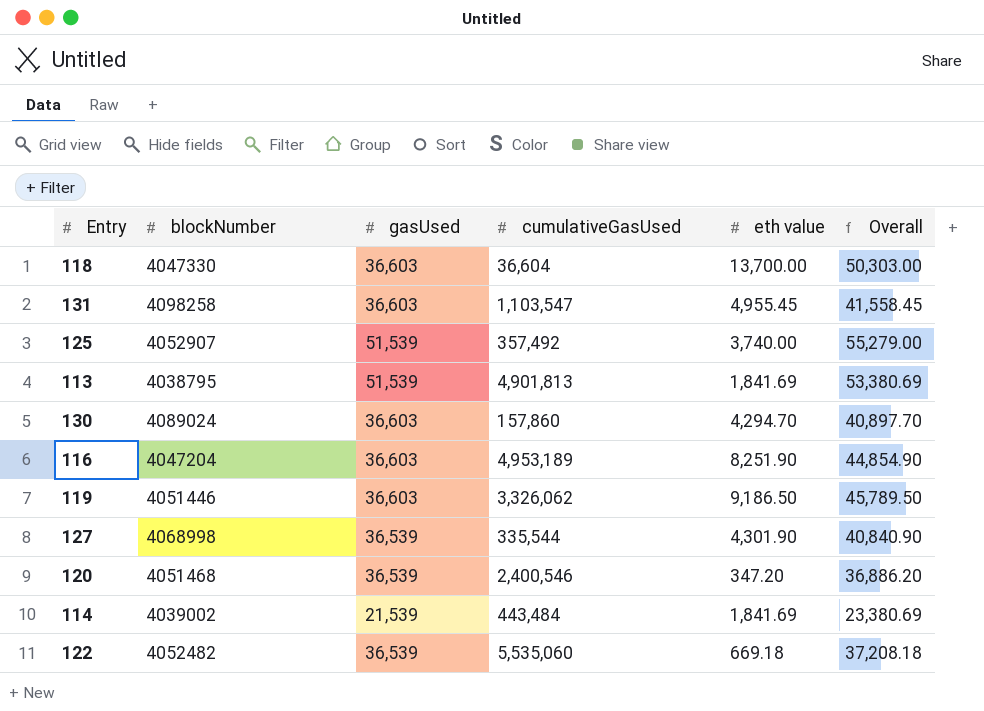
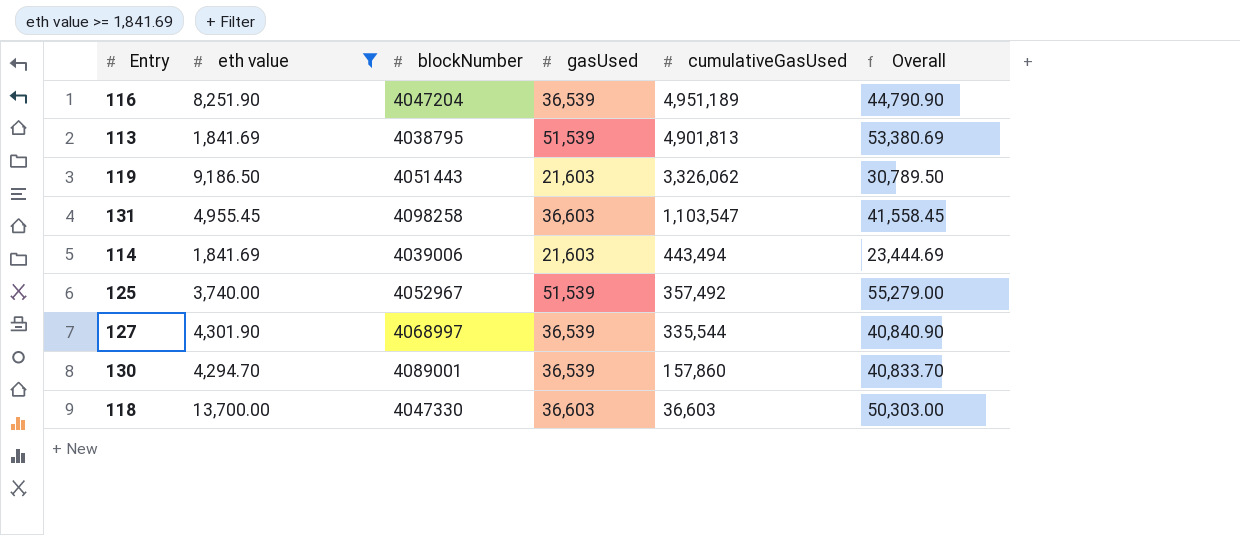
filter: none -> eth value >= 1,841.69
row order: none -> cumulativeGasUsed descending
column eth value | position: 5 -> 2
116 | gasUsed: 36,603 -> 36,539
116 | cumulativeGasUsed: 4,953,189 -> 4,951,189
116 | Overall: 44,854.90 -> 44,790.90
119 | blockNumber: 4051446 -> 4051443
119 | gasUsed: 36,603 -> 21,603
119 | Overall: 45,789.50 -> 30,789.50
114 | blockNumber: 4039002 -> 4039006
114 | gasUsed: 21,539 -> 21,603
114 | cumulativeGasUsed: 443,484 -> 443,494
114 | Overall: 23,380.69 -> 23,444.69
125 | blockNumber: 4052907 -> 4052967
127 | blockNumber: 4068998 -> 4068997
130 | blockNumber: 4089024 -> 4089001
130 | gasUsed: 36,603 -> 36,539
130 | Overall: 40,897.70 -> 40,833.70
118 | cumulativeGasUsed: 36,604 -> 36,603

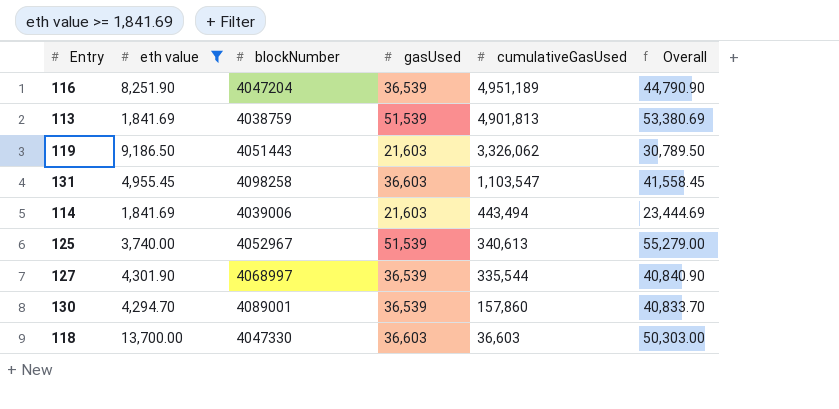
113 | blockNumber: 4038795 -> 4038759
125 | cumulativeGasUsed: 357,492 -> 340,613

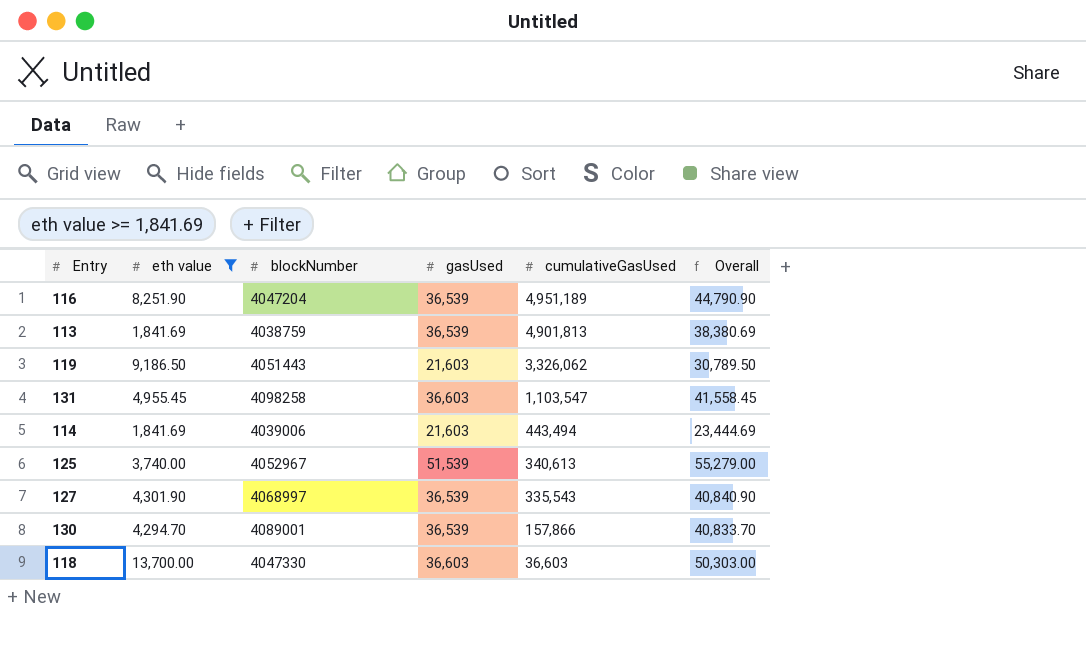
113 | gasUsed: 51,539 -> 36,539
113 | Overall: 53,380.69 -> 38,380.69
127 | cumulativeGasUsed: 335,544 -> 335,543
130 | cumulativeGasUsed: 157,860 -> 157,866

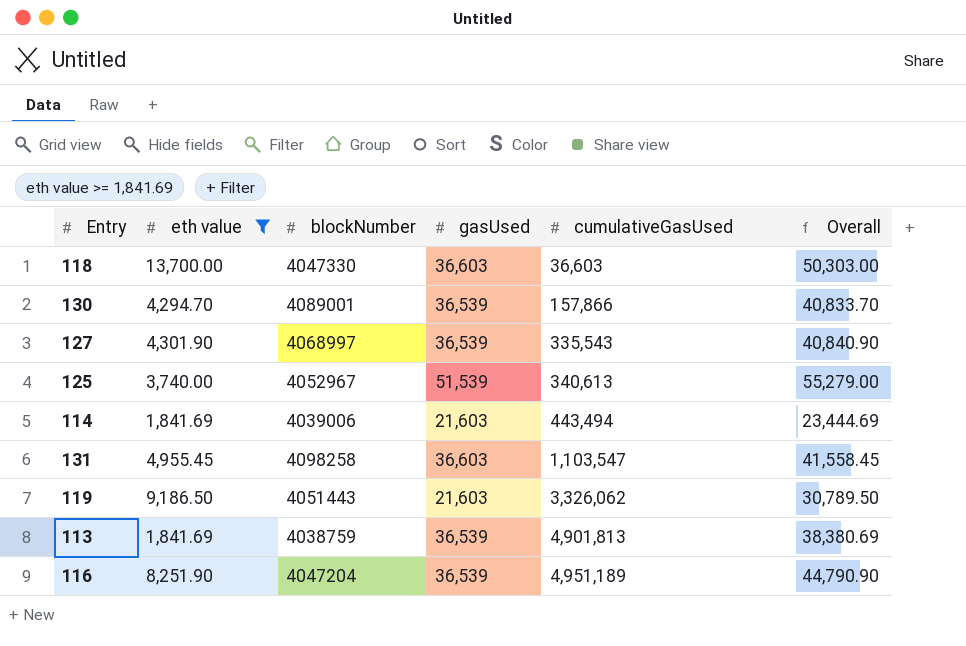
row order: cumulativeGasUsed descending -> cumulativeGasUsed ascending

